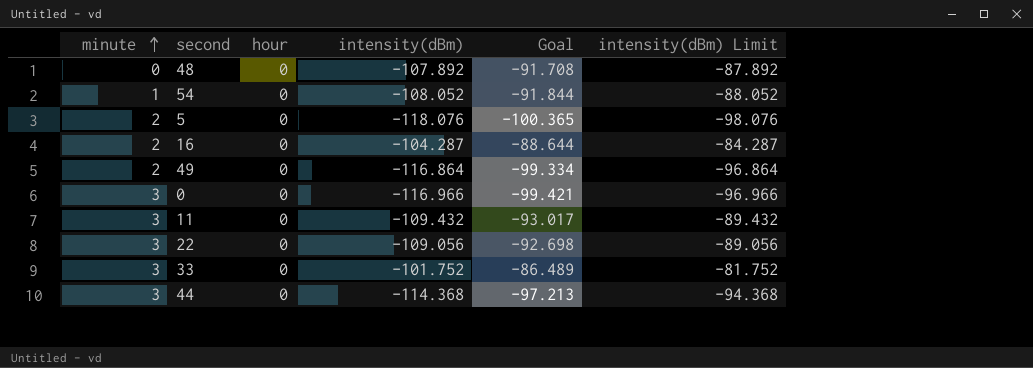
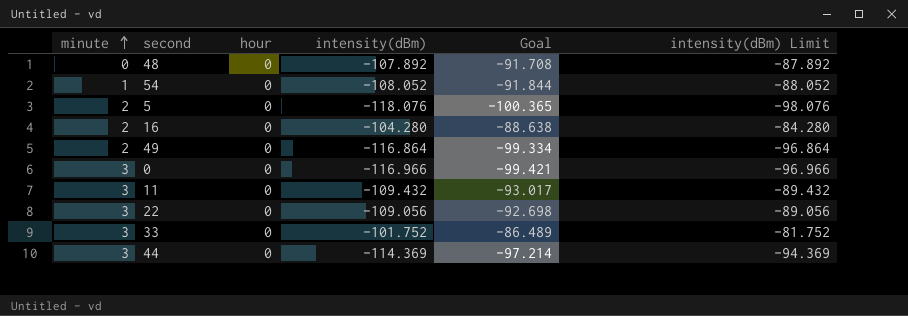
16 | intensity(dBm): -104.287 -> -104.280
16 | Goal: -88.644 -> -88.638
16 | intensity(dBm) Limit: -84.287 -> -84.280
44 | intensity(dBm): -114.368 -> -114.369
44 | Goal: -97.213 -> -97.214
44 | intensity(dBm) Limit: -94.368 -> -94.369

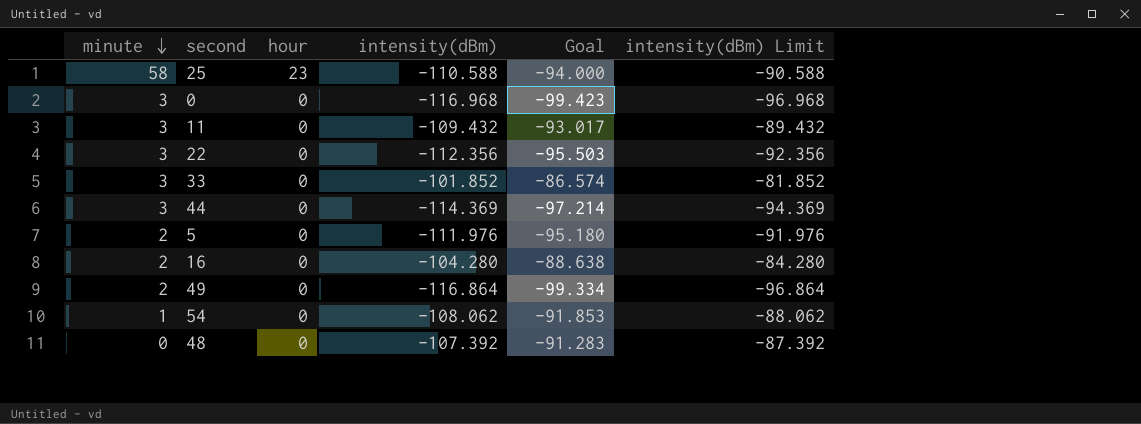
row order: minute ascending -> minute descending
row 25: none -> 58 | 23 | -110.588 | -94.000 | -90.588
0 | intensity(dBm): -116.966 -> -116.968
0 | Goal: -99.421 -> -99.423
0 | intensity(dBm) Limit: -96.966 -> -96.968
22 | intensity(dBm): -109.056 -> -112.356
22 | Goal: -92.698 -> -95.503
22 | intensity(dBm) Limit: -89.056 -> -92.356
33 | intensity(dBm): -101.752 -> -101.852
33 | Goal: -86.489 -> -86.574
33 | intensity(dBm) Limit: -81.752 -> -81.852
5 | intensity(dBm): -118.076 -> -111.976
5 | Goal: -100.365 -> -95.180
5 | intensity(dBm) Limit: -98.076 -> -91.976
54 | intensity(dBm): -108.052 -> -108.062
54 | Goal: -91.844 -> -91.853
54 | intensity(dBm) Limit: -88.052 -> -88.062
48 | intensity(dBm): -107.892 -> -107.392
48 | Goal: -91.708 -> -91.283
48 | intensity(dBm) Limit: -87.892 -> -87.392

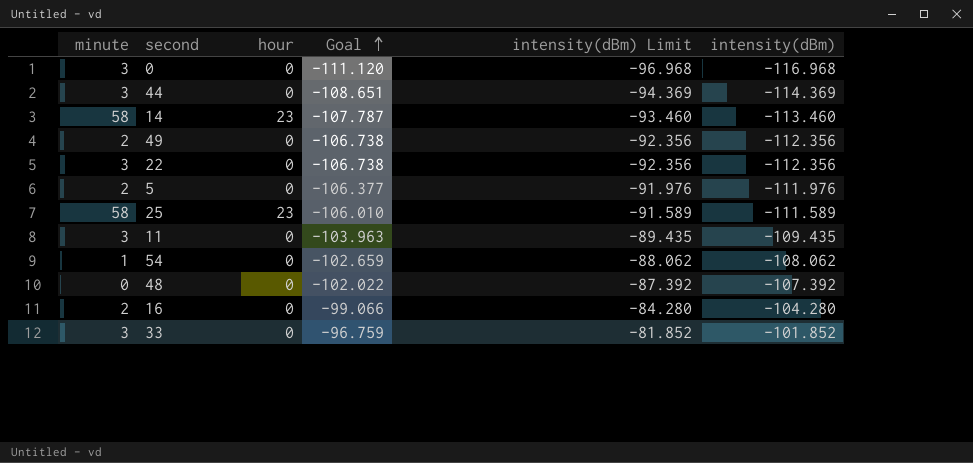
row order: minute descending -> Goal ascending
column Goal | formula: [intensity(dBm)] * 0.85 -> [intensity(dBm)] * 0.95
column intensity(dBm) | position: 4 -> 6
row 14: none -> 58 | 23 | -107.787 | -93.460 | -113.460
49 | intensity(dBm) Limit: -96.864 -> -92.356
49 | intensity(dBm): -116.864 -> -112.356
25 | intensity(dBm) Limit: -90.588 -> -91.589
25 | intensity(dBm): -110.588 -> -111.589
11 | intensity(dBm) Limit: -89.432 -> -89.435
11 | intensity(dBm): -109.432 -> -109.435

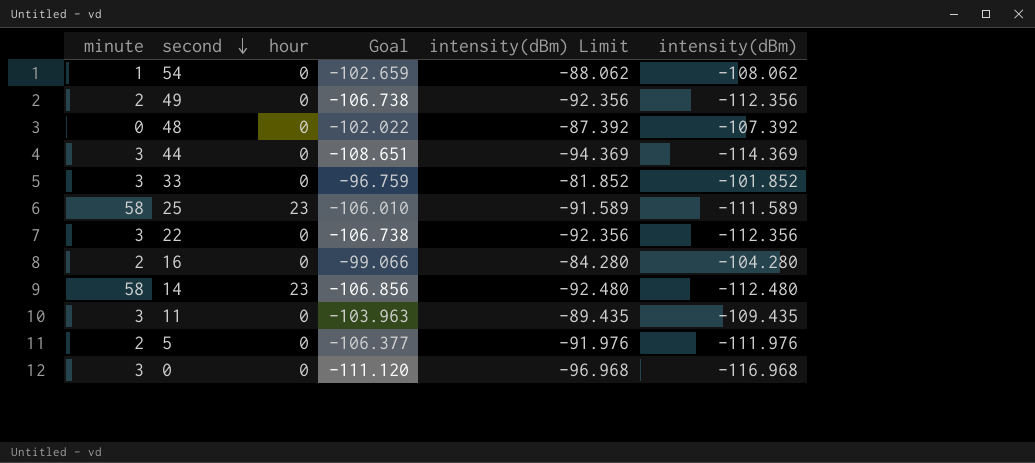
row order: Goal ascending -> second descending
14 | Goal: -107.787 -> -106.856
14 | intensity(dBm) Limit: -93.460 -> -92.480
14 | intensity(dBm): -113.460 -> -112.480

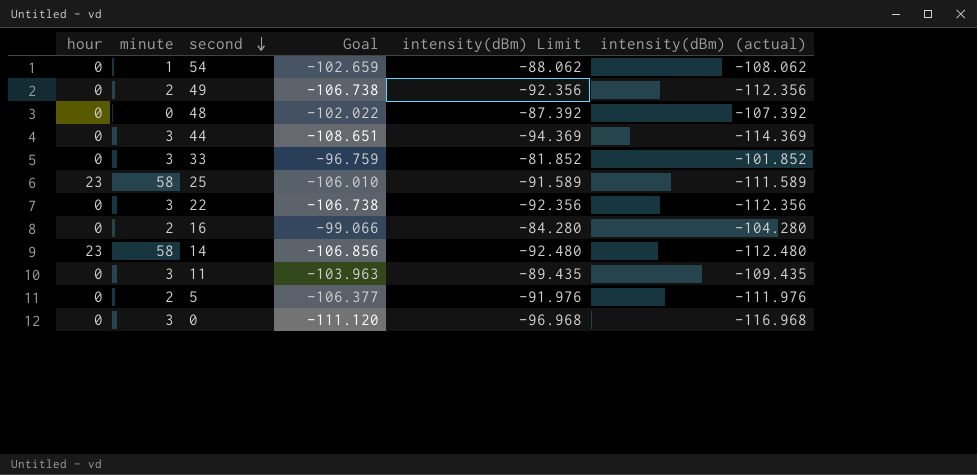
column hour | position: 3 -> 1
column name: intensity(dBm) -> intensity(dBm) (actual)

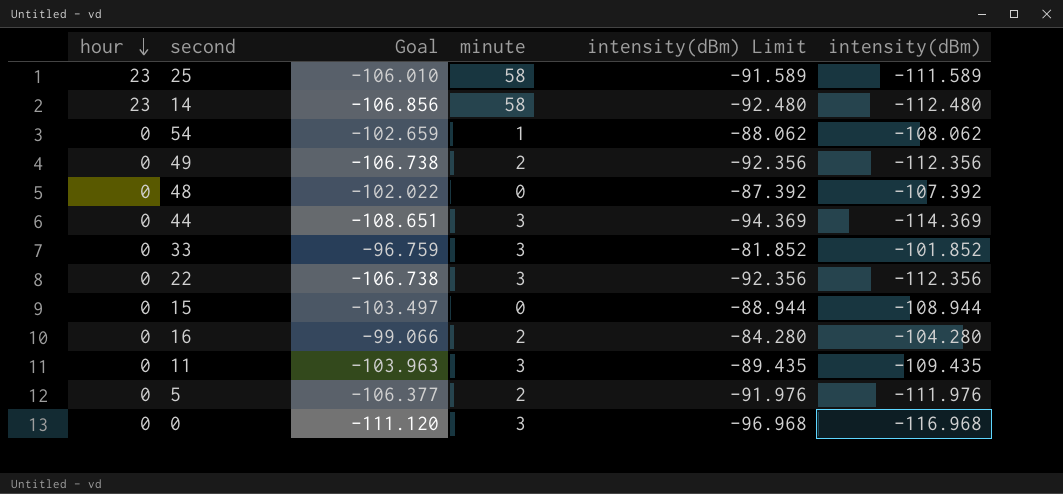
row order: second descending -> hour descending
column minute | position: 2 -> 4
column name: intensity(dBm) (actual) -> intensity(dBm)
row 15: none -> 0 | -103.497 | 0 | -88.944 | -108.944

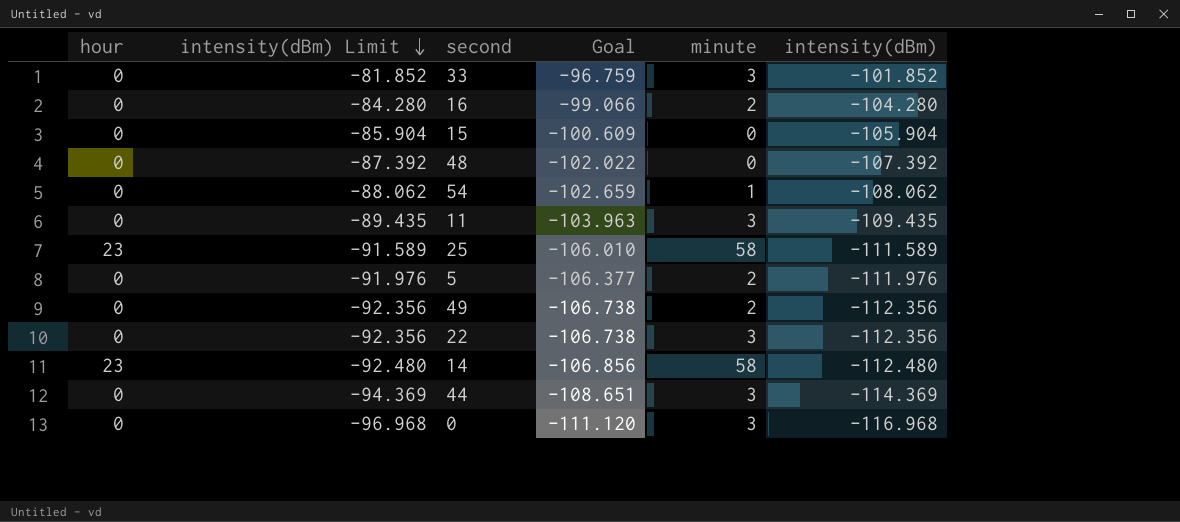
row order: hour descending -> intensity(dBm) Limit descending
column intensity(dBm) Limit | position: 5 -> 2
15 | intensity(dBm) Limit: -88.944 -> -85.904
15 | Goal: -103.497 -> -100.609
15 | intensity(dBm): -108.944 -> -105.904

